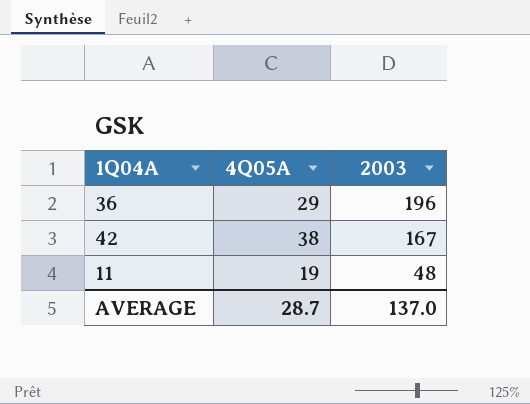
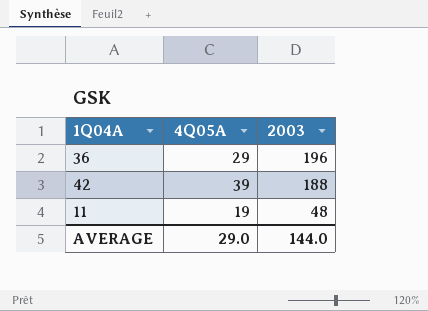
42 | 4Q05A: 38 -> 39
42 | 2003: 167 -> 188
AVERAGE | 4Q05A: 28.7 -> 29.0
AVERAGE | 2003: 137.0 -> 144.0

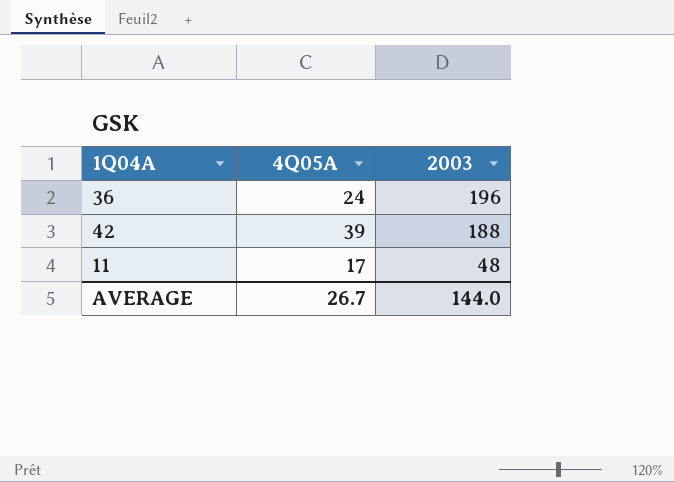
36 | 4Q05A: 29 -> 24
11 | 4Q05A: 19 -> 17
AVERAGE | 4Q05A: 29.0 -> 26.7

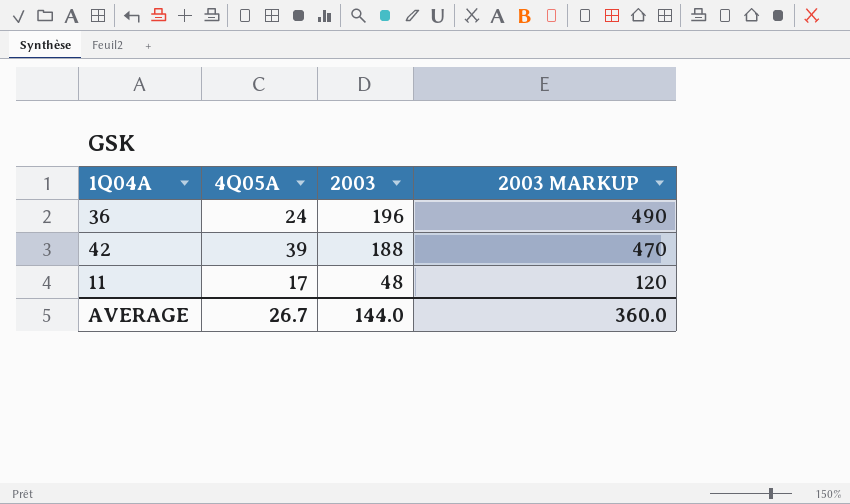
column 2003 MARKUP | formula: none -> [2003] * 2.5

